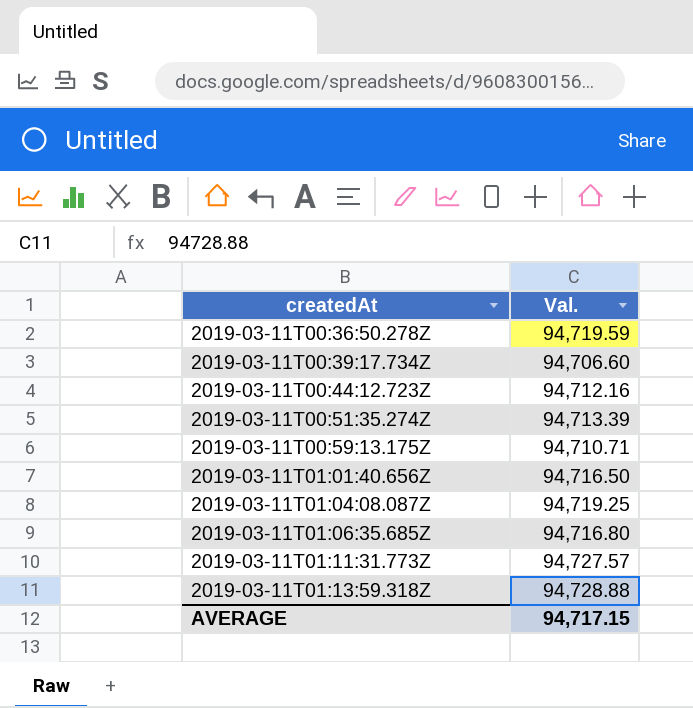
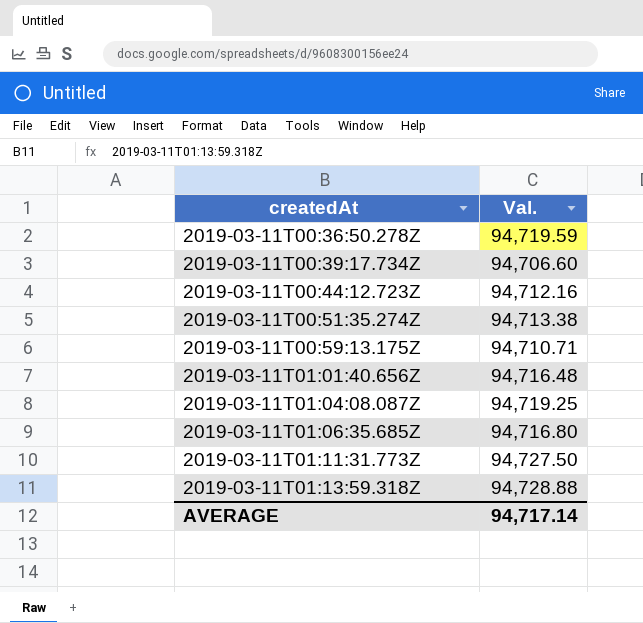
2019-03-11T00:51:35.274Z | Val.: 94,713.39 -> 94,713.38
2019-03-11T01:01:40.656Z | Val.: 94,716.50 -> 94,716.48
2019-03-11T01:11:31.773Z | Val.: 94,727.57 -> 94,727.50
AVERAGE | Val.: 94,717.15 -> 94,717.14

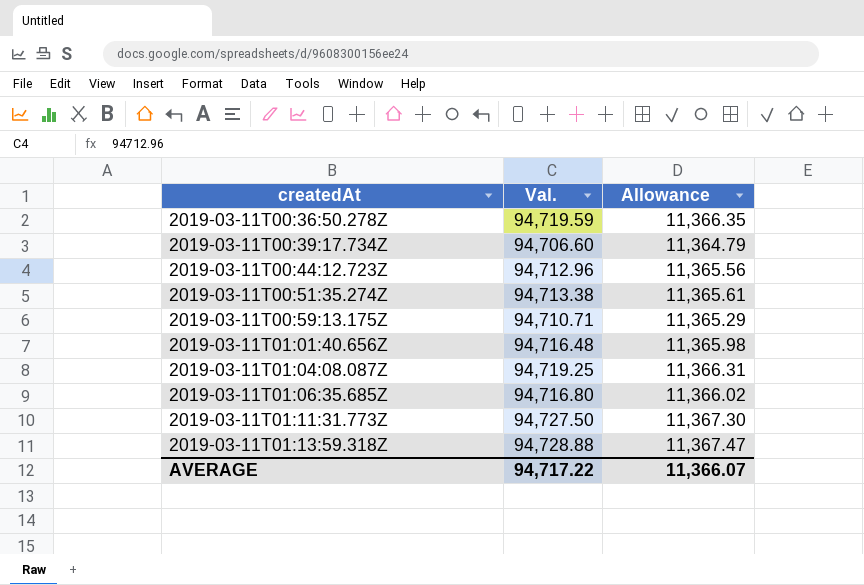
column Allowance | formula: none -> [Val.] * 0.12
2019-03-11T00:44:12.723Z | Val.: 94,712.16 -> 94,712.96
AVERAGE | Val.: 94,717.14 -> 94,717.22

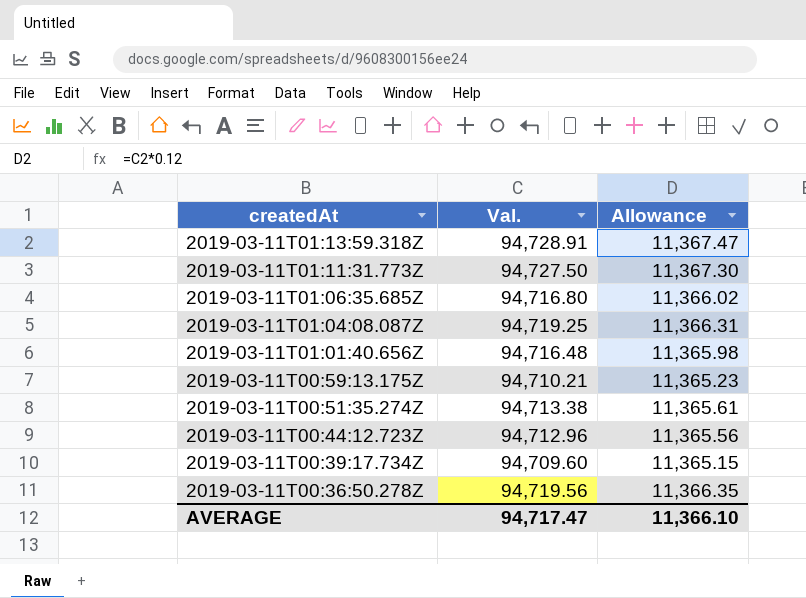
row order: createdAt ascending -> createdAt descending
2019-03-11T01:13:59.318Z | Val.: 94,728.88 -> 94,728.91
2019-03-11T00:59:13.175Z | Val.: 94,710.71 -> 94,710.21
2019-03-11T00:59:13.175Z | Allowance: 11,365.29 -> 11,365.23
2019-03-11T00:39:17.734Z | Val.: 94,706.60 -> 94,709.60
2019-03-11T00:39:17.734Z | Allowance: 11,364.79 -> 11,365.15
2019-03-11T00:36:50.278Z | Val.: 94,719.59 -> 94,719.56
AVERAGE | Val.: 94,717.22 -> 94,717.47
AVERAGE | Allowance: 11,366.07 -> 11,366.10

